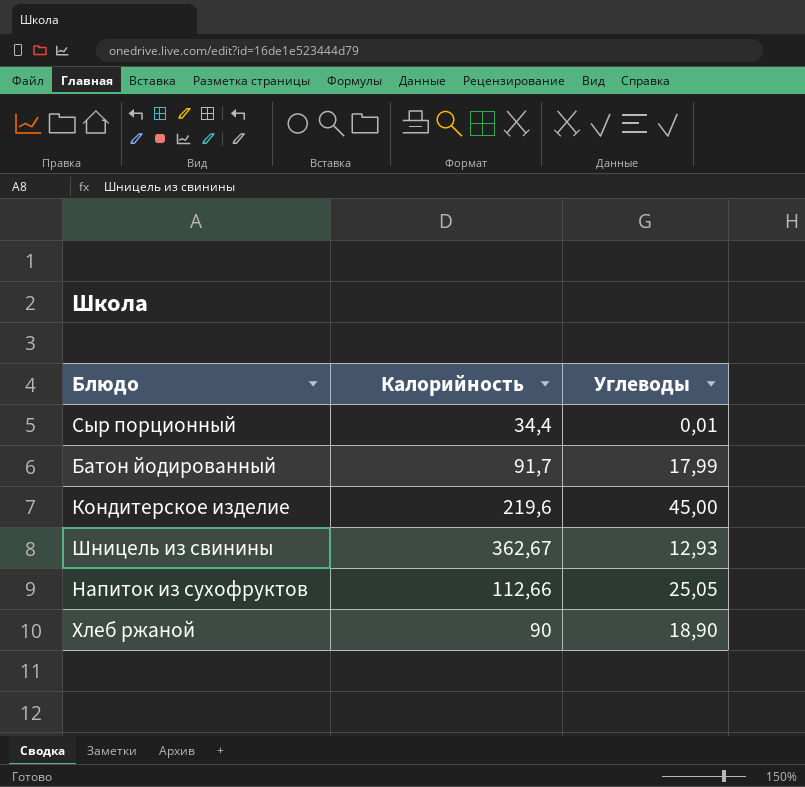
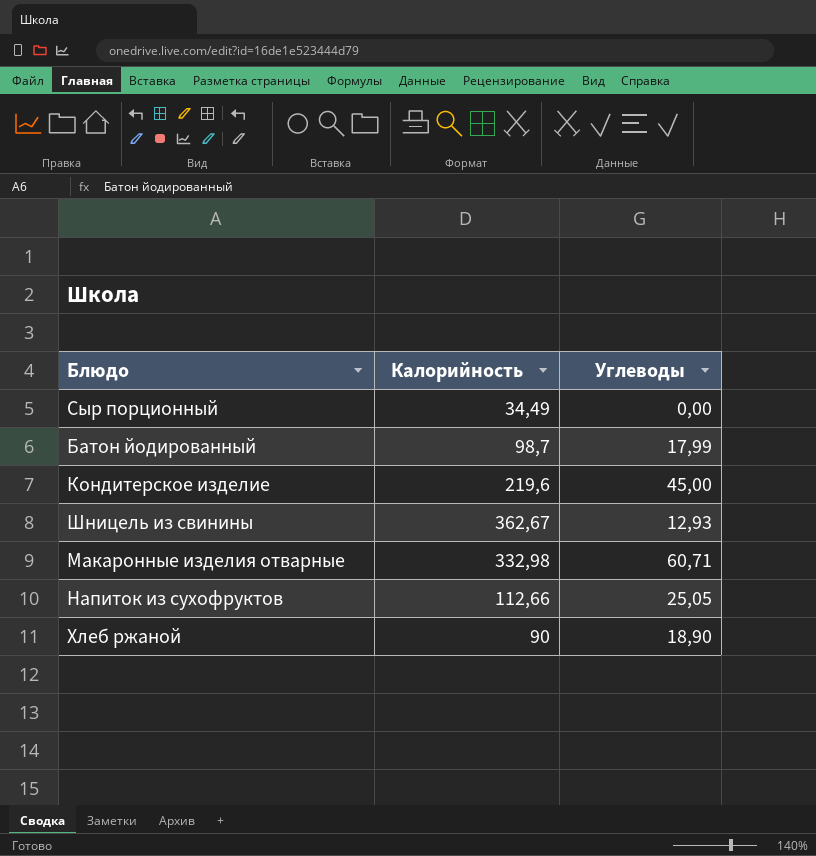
Сыр порционный | Калорийность: 34,4 -> 34,49
Сыр порционный | Углеводы: 0,01 -> 0,00
Батон йодированный | Калорийность: 91,7 -> 98,7
row Макаронные изделия отварные: none -> 332,98 | 60,71

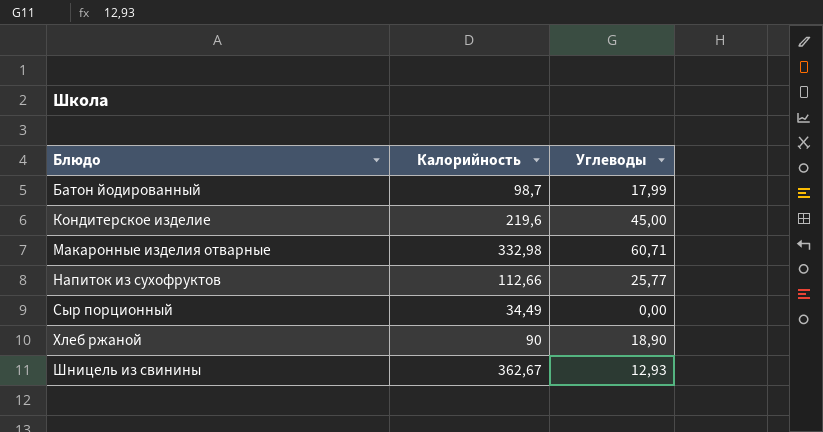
row order: none -> Блюдо ascending
Напиток из сухофруктов | Углеводы: 25,05 -> 25,77

